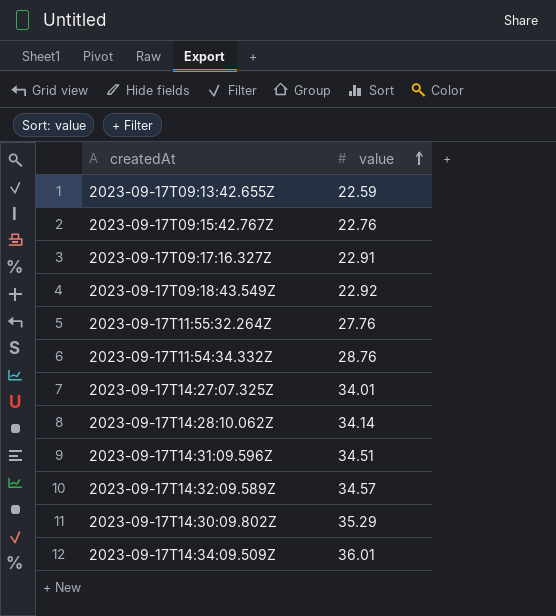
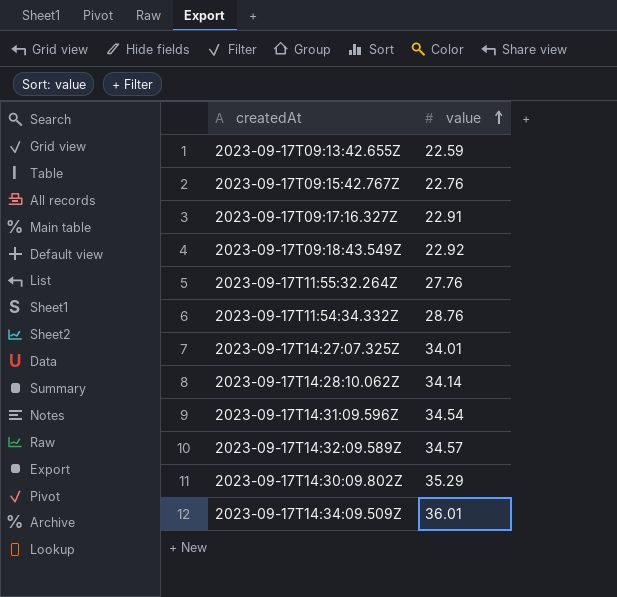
2023-09-17T14:31:09.596Z | value: 34.51 -> 34.54

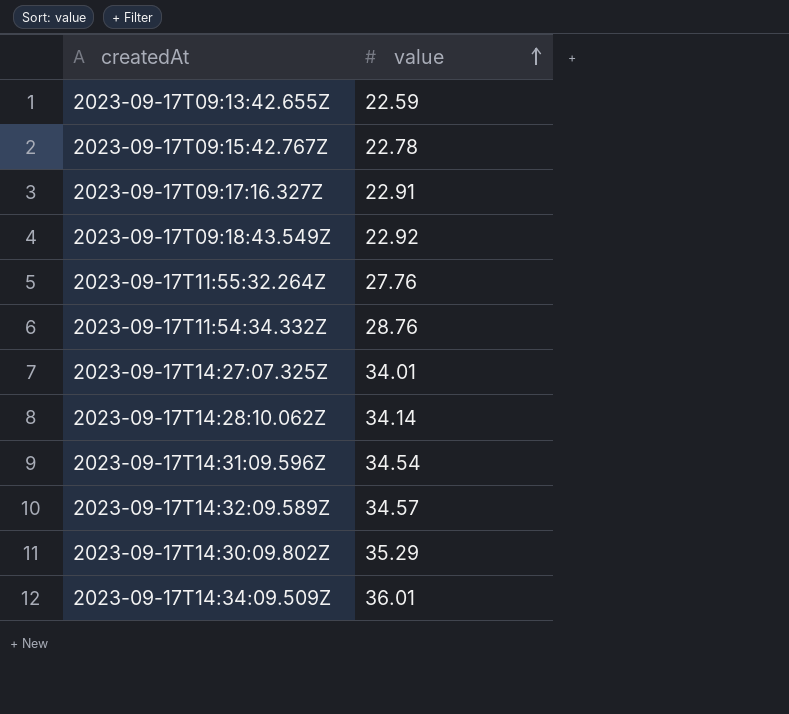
2023-09-17T09:15:42.767Z | value: 22.76 -> 22.78

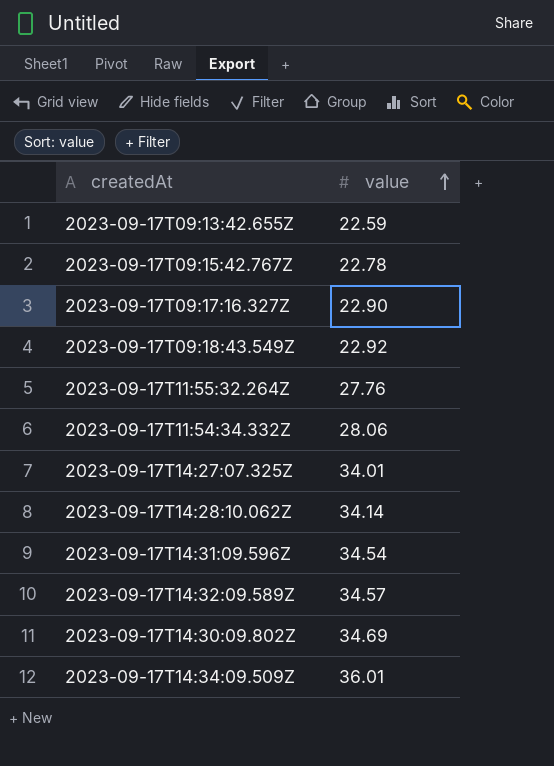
2023-09-17T09:17:16.327Z | value: 22.91 -> 22.90
2023-09-17T11:54:34.332Z | value: 28.76 -> 28.06
2023-09-17T14:30:09.802Z | value: 35.29 -> 34.69

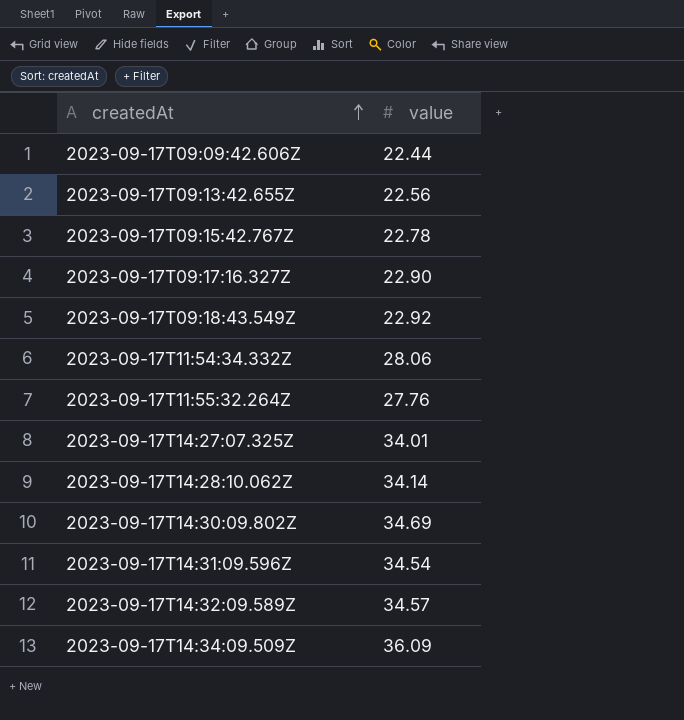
row order: value ascending -> createdAt ascending
row 2023-09-17T09:09:42.606Z: none -> 22.44
2023-09-17T09:13:42.655Z | value: 22.59 -> 22.56
2023-09-17T14:34:09.509Z | value: 36.01 -> 36.09

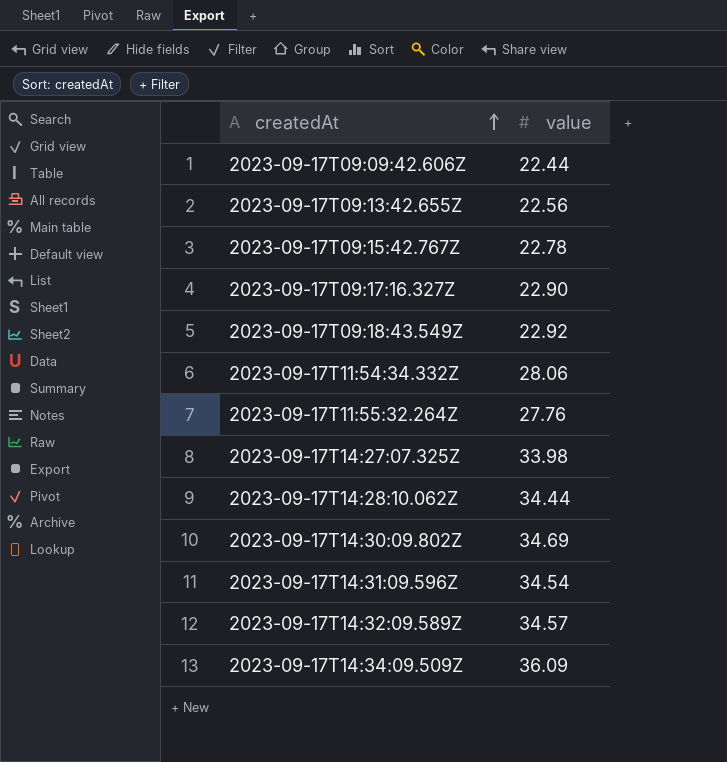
2023-09-17T14:27:07.325Z | value: 34.01 -> 33.98
2023-09-17T14:28:10.062Z | value: 34.14 -> 34.44

